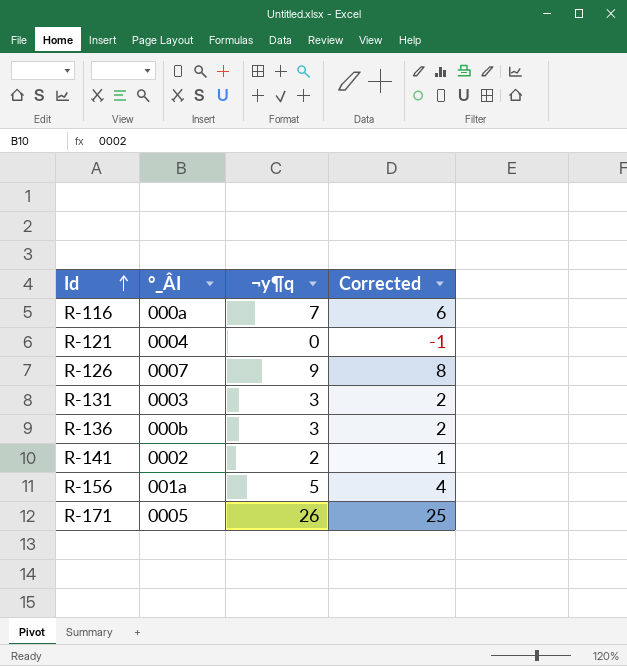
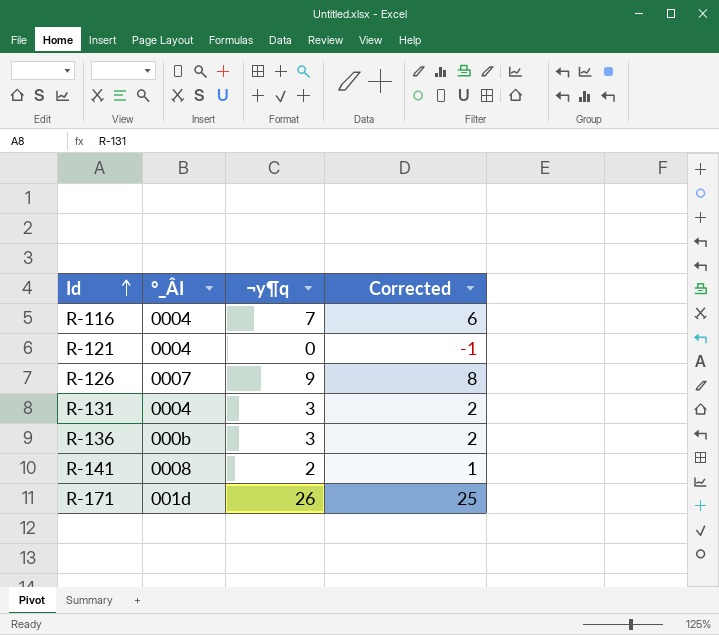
row R-156: 001a | 5 | 4 -> none
R-116 | °_ÂI: 000a -> 0004
R-131 | °_ÂI: 0003 -> 0004
R-141 | °_ÂI: 0002 -> 0008
R-171 | °_ÂI: 0005 -> 001d

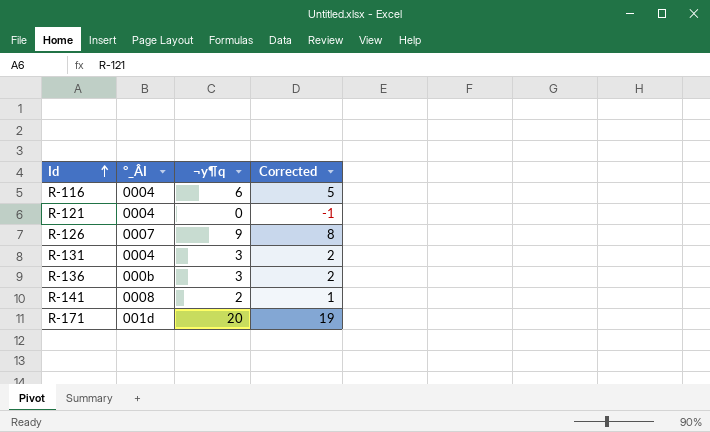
R-116 | ¬y¶q: 7 -> 6
R-116 | Corrected: 6 -> 5
R-171 | ¬y¶q: 26 -> 20
R-171 | Corrected: 25 -> 19

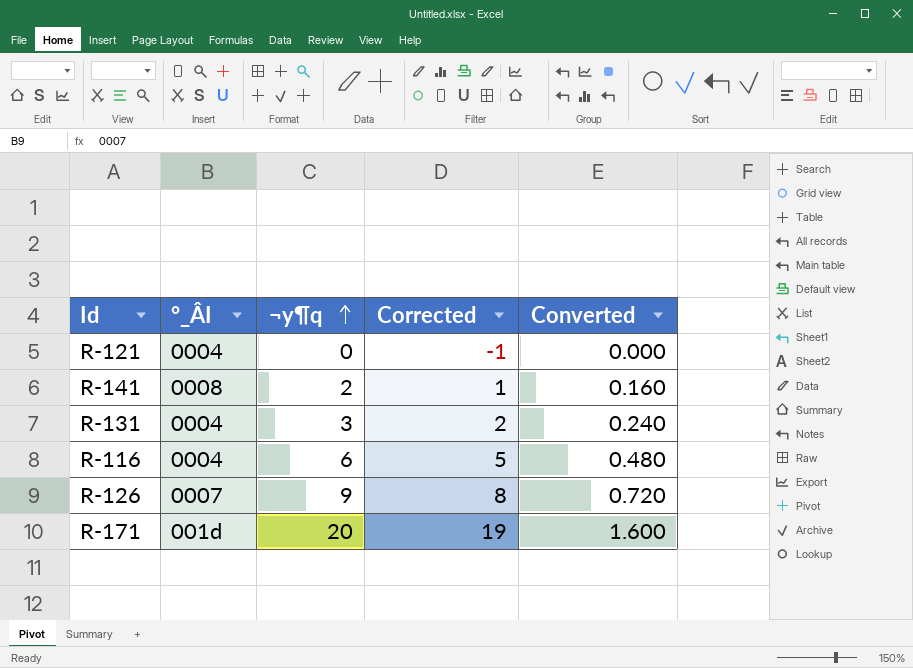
row order: Id ascending -> ¬y¶q ascending
column Converted | formula: none -> [¬y¶q] * 0.08
row R-136: 000b | 3 | 2 -> none

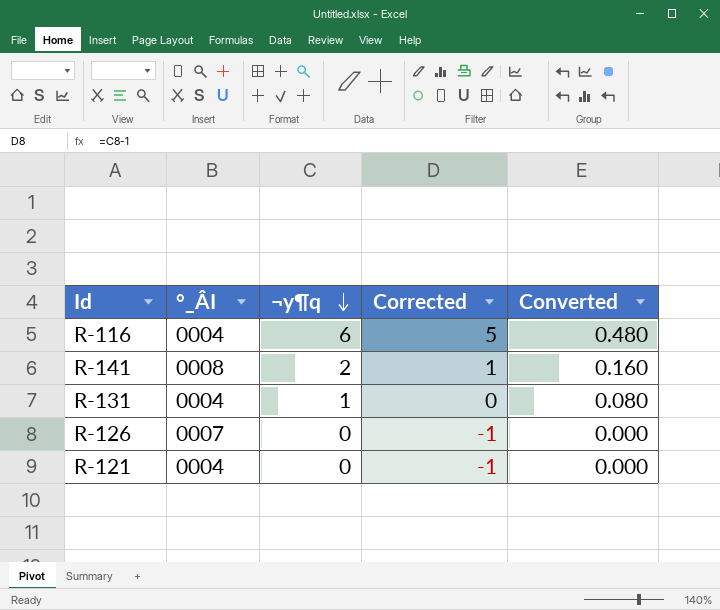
row order: ¬y¶q ascending -> ¬y¶q descending
row R-171: 001d | 20 | 19 | 1.600 -> none
R-131 | ¬y¶q: 3 -> 1
R-131 | Corrected: 2 -> 0
R-131 | Converted: 0.240 -> 0.080
R-126 | ¬y¶q: 9 -> 0
R-126 | Corrected: 8 -> -1
R-126 | Converted: 0.720 -> 0.000

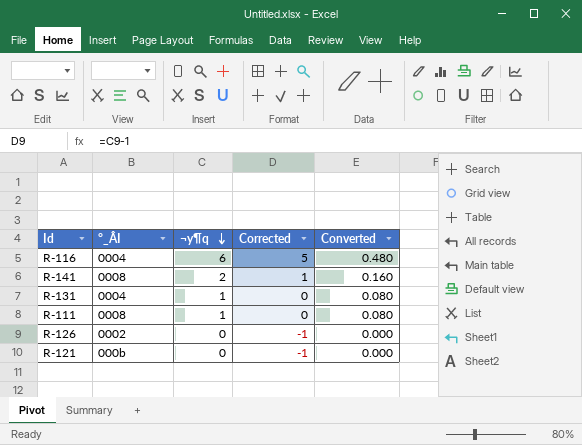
row R-111: none -> 0008 | 1 | 0 | 0.080
R-126 | °_ÂI: 0007 -> 0002
R-121 | °_ÂI: 0004 -> 000b

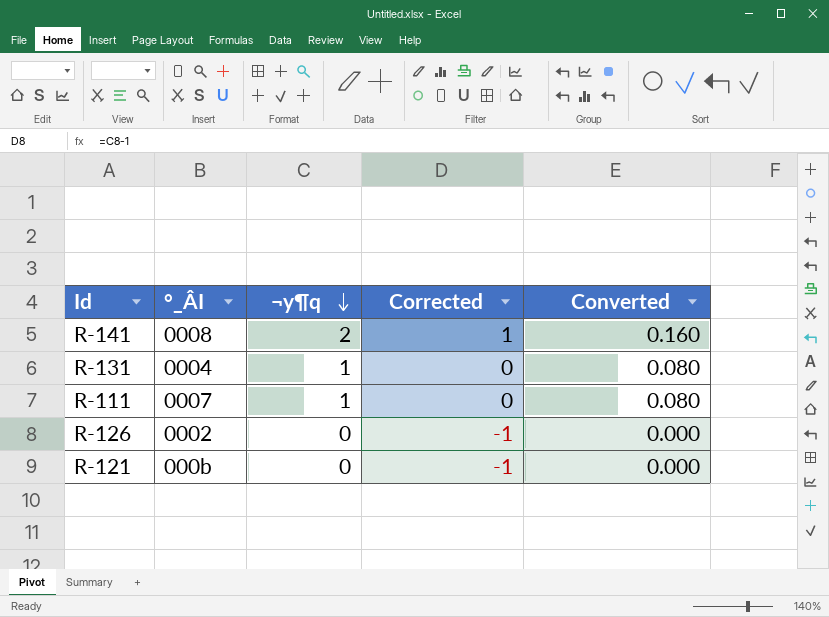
row R-116: 0004 | 6 | 5 | 0.480 -> none
R-111 | °_ÂI: 0008 -> 0007

